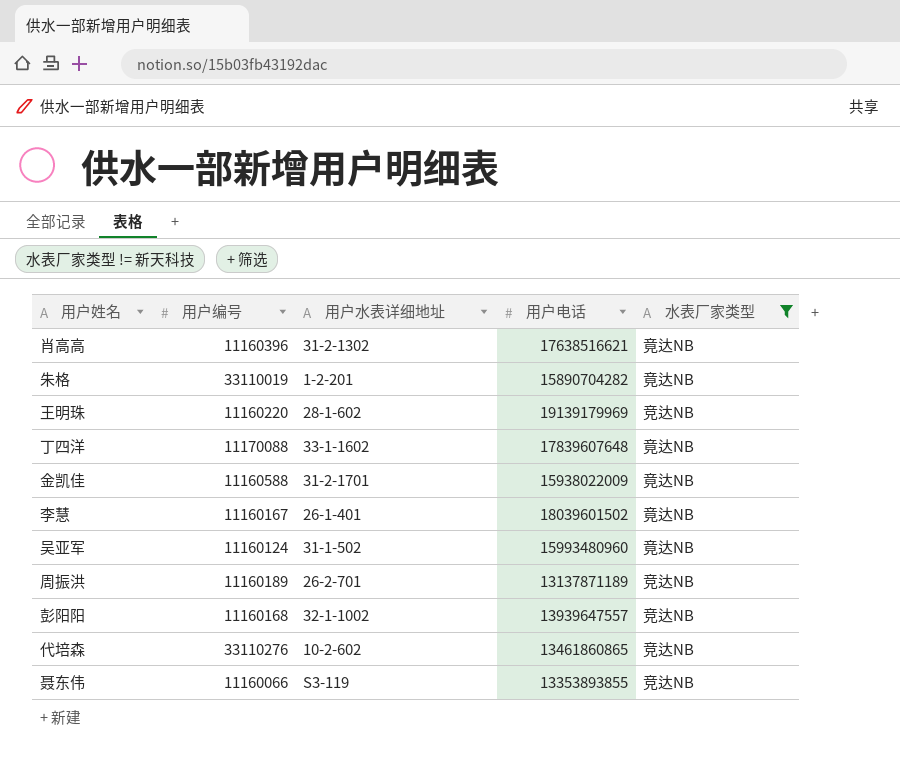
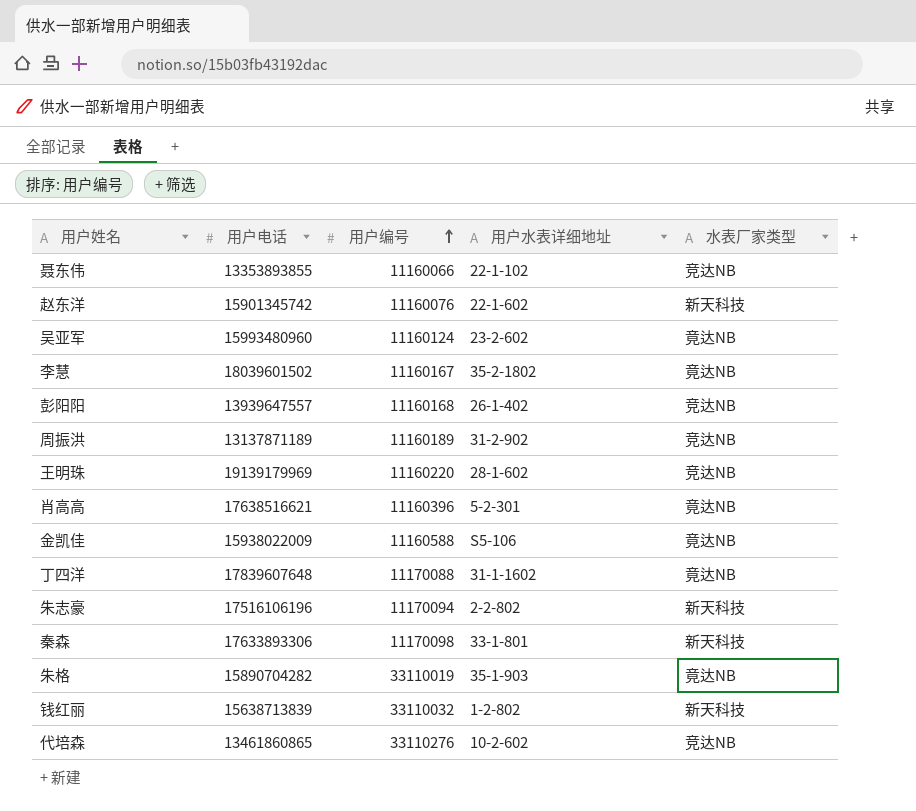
filter: 水表厂家类型 != 新天科技 -> none
row order: none -> 用户编号 ascending
column 用户电话 | position: 4 -> 2
聂东伟 | 用户水表详细地址: S3-119 -> 22-1-102
吴亚军 | 用户水表详细地址: 31-1-502 -> 23-2-602
李慧 | 用户水表详细地址: 26-1-401 -> 35-2-1802
彭阳阳 | 用户水表详细地址: 32-1-1002 -> 26-1-402
周振洪 | 用户水表详细地址: 26-2-701 -> 31-2-902
肖高高 | 用户水表详细地址: 31-2-1302 -> 5-2-301
金凯佳 | 用户水表详细地址: 31-2-1701 -> S5-106
丁四洋 | 用户水表详细地址: 33-1-1602 -> 31-1-1602
朱格 | 用户水表详细地址: 1-2-201 -> 35-1-903

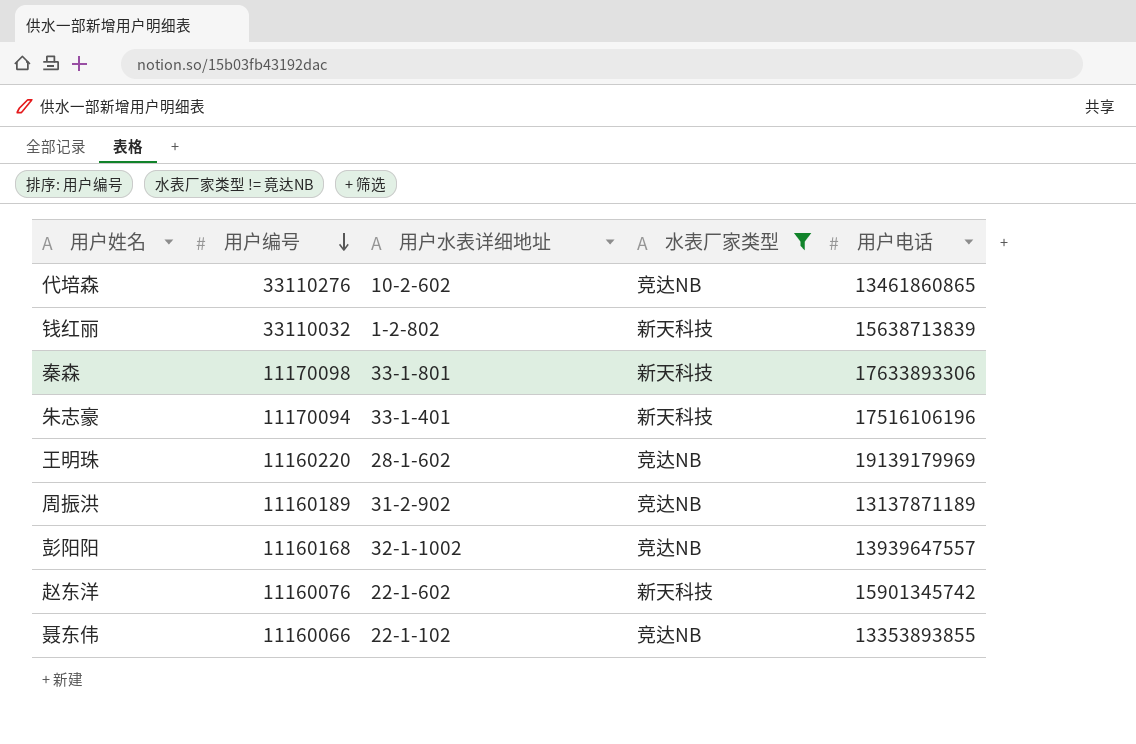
filter: none -> 水表厂家类型 != 竟达NB
row order: 用户编号 ascending -> 用户编号 descending
column 用户电话 | position: 2 -> 5
朱志豪 | 用户水表详细地址: 2-2-802 -> 33-1-401
彭阳阳 | 用户水表详细地址: 26-1-402 -> 32-1-1002

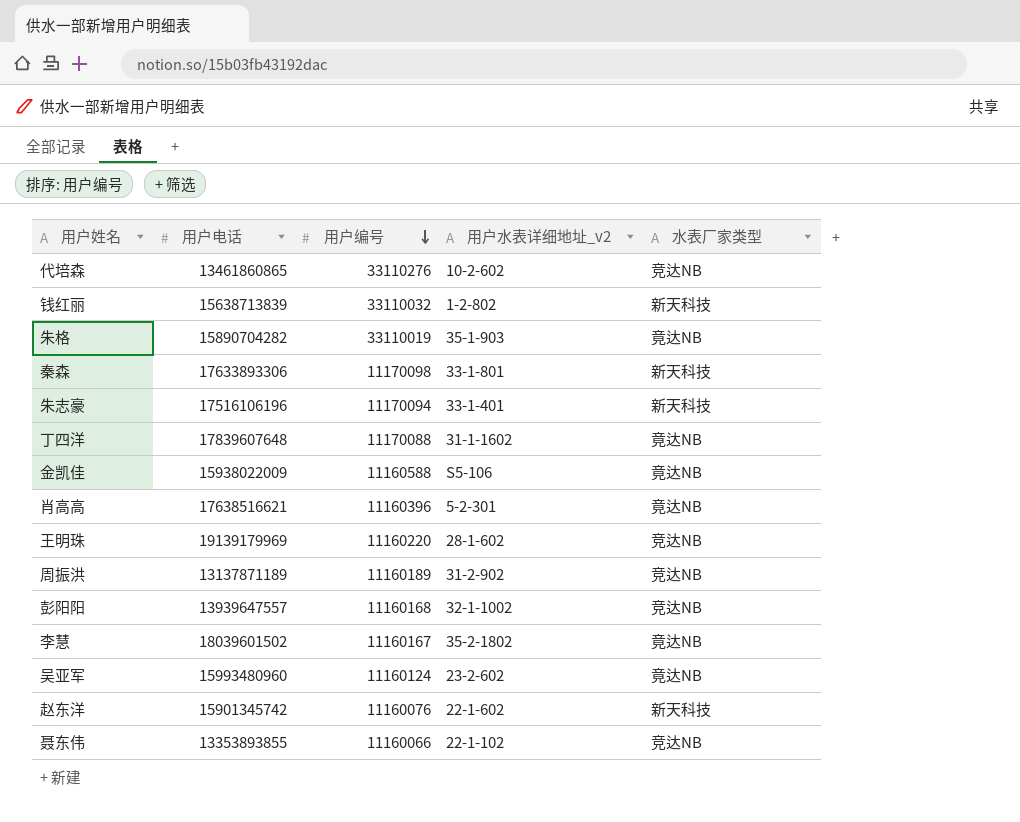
filter: 水表厂家类型 != 竟达NB -> none
column 用户电话 | position: 5 -> 2
column name: 用户水表详细地址 -> 用户水表详细地址_v2

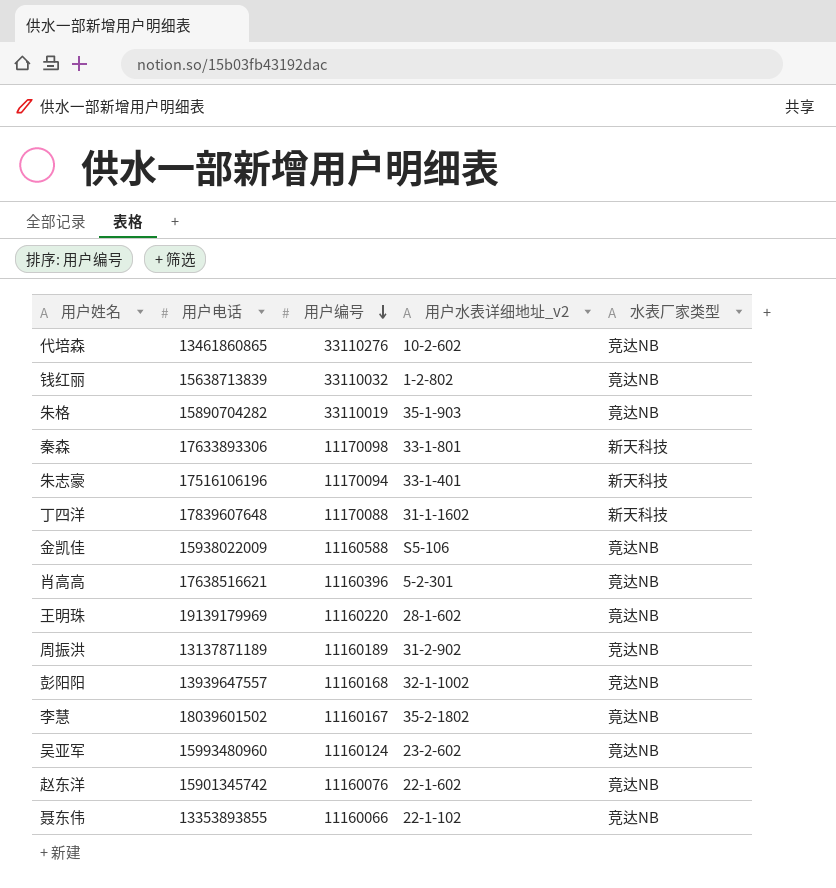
钱红丽 | 水表厂家类型: 新天科技 -> 竟达NB
丁四洋 | 水表厂家类型: 竟达NB -> 新天科技
王明珠 | 水表厂家类型: 竞达NB -> 竟达NB
赵东洋 | 水表厂家类型: 新天科技 -> 竟达NB

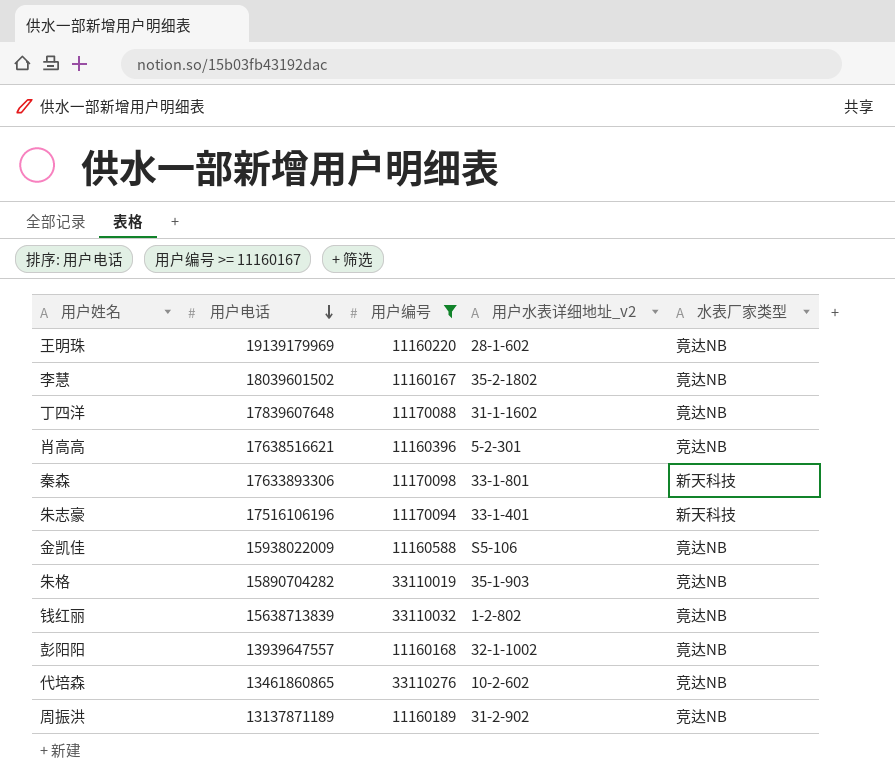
filter: none -> 用户编号 >= 11160167
row order: 用户编号 descending -> 用户电话 descending
丁四洋 | 水表厂家类型: 新天科技 -> 竟达NB
肖高高 | 水表厂家类型: 竟达NB -> 竞达NB
朱格 | 水表厂家类型: 竟达NB -> 竞达NB
彭阳阳 | 水表厂家类型: 竞达NB -> 竟达NB

